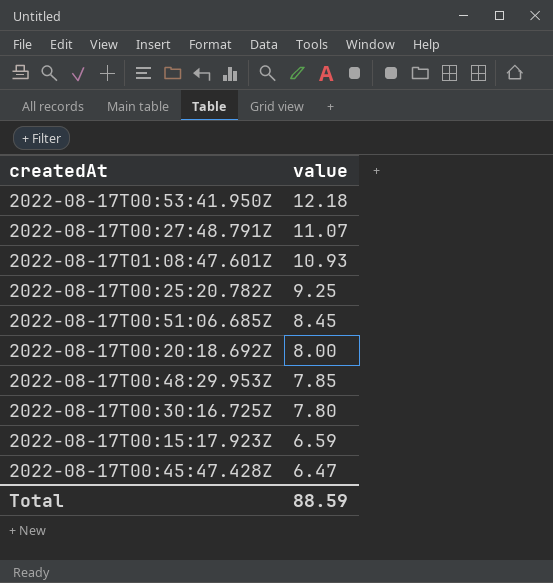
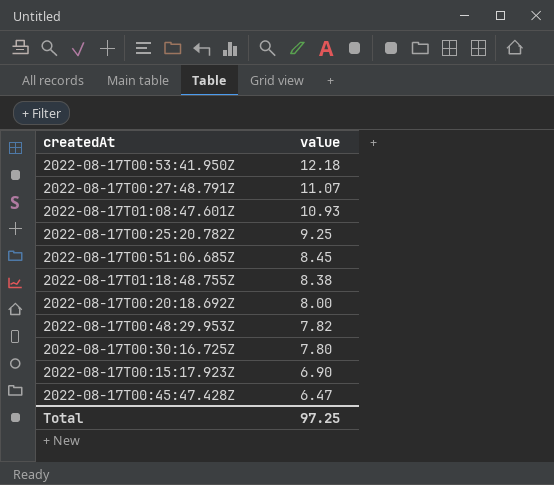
row 2022-08-17T01:18:48.755Z: none -> 8.38
2022-08-17T00:48:29.953Z | value: 7.85 -> 7.82
2022-08-17T00:15:17.923Z | value: 6.59 -> 6.90
Total | value: 88.59 -> 97.25

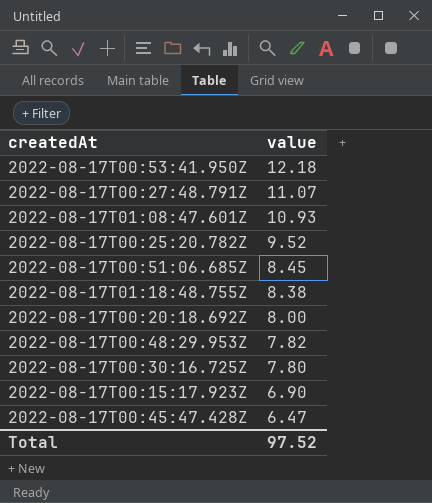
2022-08-17T00:25:20.782Z | value: 9.25 -> 9.52
Total | value: 97.25 -> 97.52

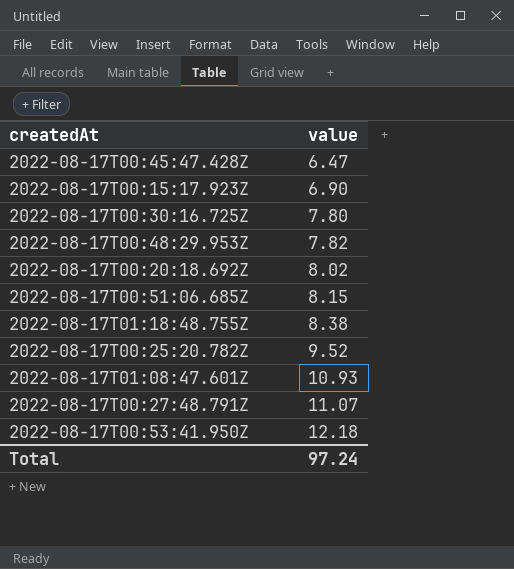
row order: value descending -> value ascending
2022-08-17T00:20:18.692Z | value: 8.00 -> 8.02
2022-08-17T00:51:06.685Z | value: 8.45 -> 8.15
Total | value: 97.52 -> 97.24

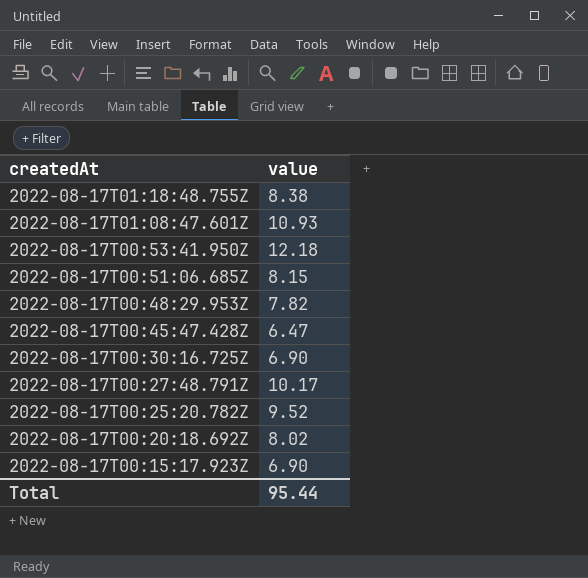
row order: value ascending -> createdAt descending
2022-08-17T00:30:16.725Z | value: 7.80 -> 6.90
2022-08-17T00:27:48.791Z | value: 11.07 -> 10.17
Total | value: 97.24 -> 95.44

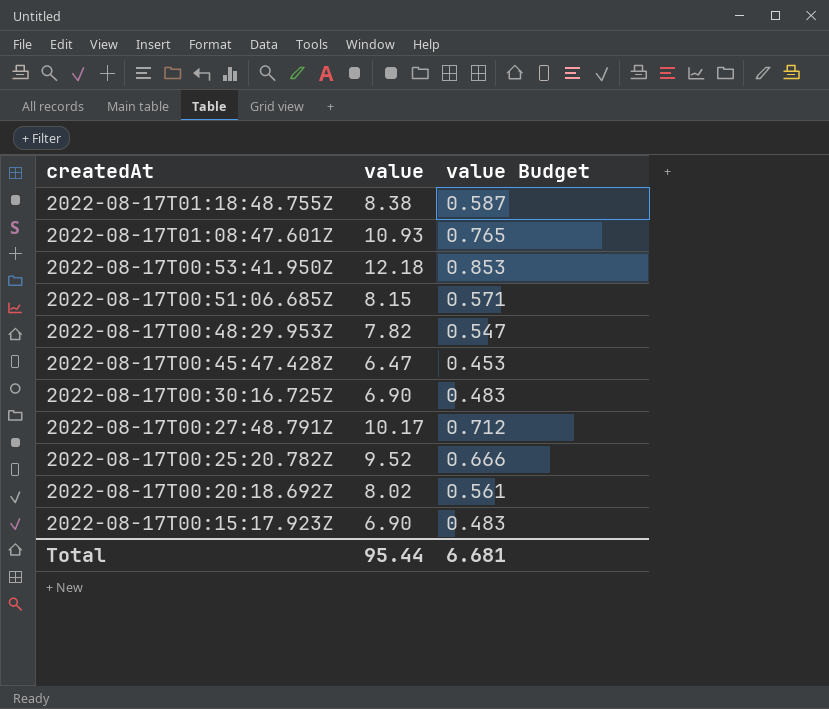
column value Budget | formula: none -> [value] * 0.07

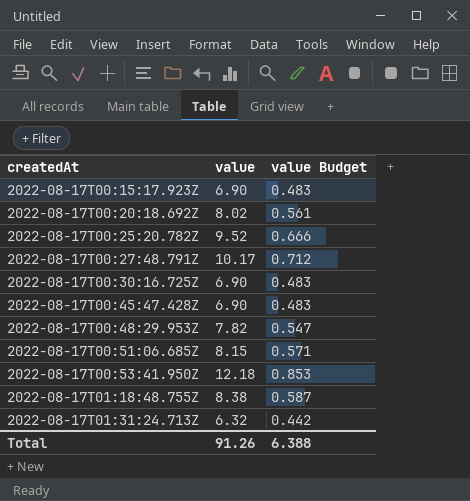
row order: createdAt descending -> createdAt ascending
row 2022-08-17T01:08:47.601Z: 10.93 | 0.765 -> none
2022-08-17T00:45:47.428Z | value: 6.47 -> 6.90
2022-08-17T00:45:47.428Z | value Budget: 0.453 -> 0.483
row 2022-08-17T01:31:24.713Z: none -> 6.32 | 0.442
Total | value: 95.44 -> 91.26
Total | value Budget: 6.681 -> 6.388

